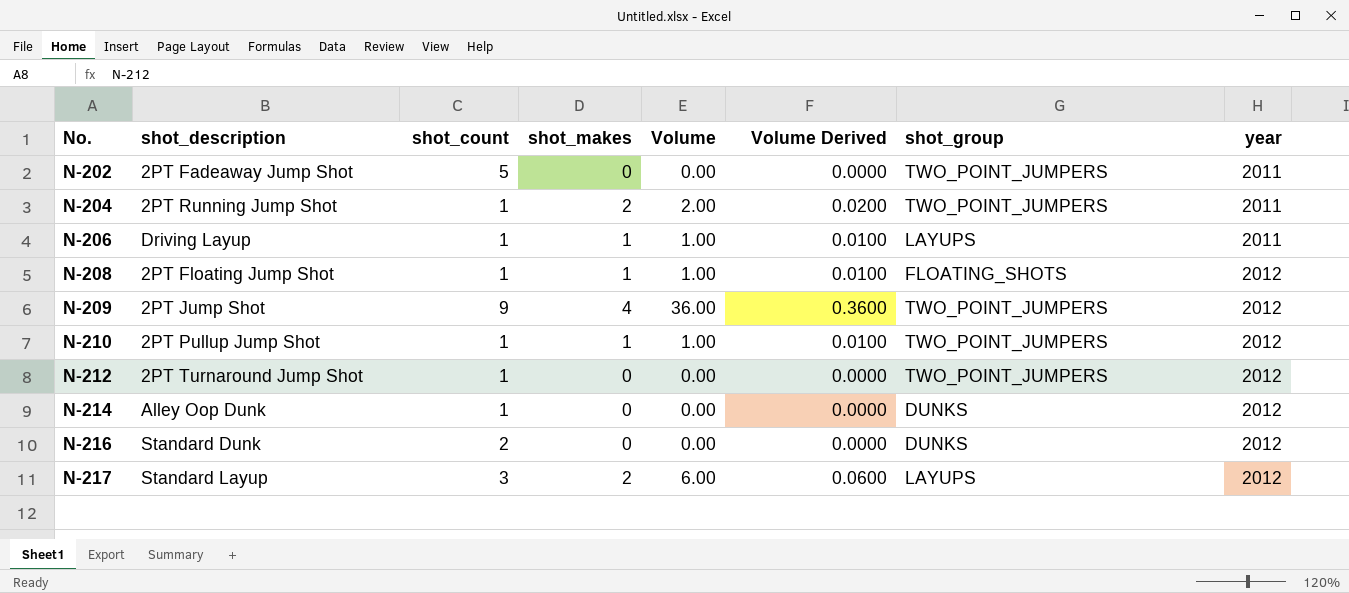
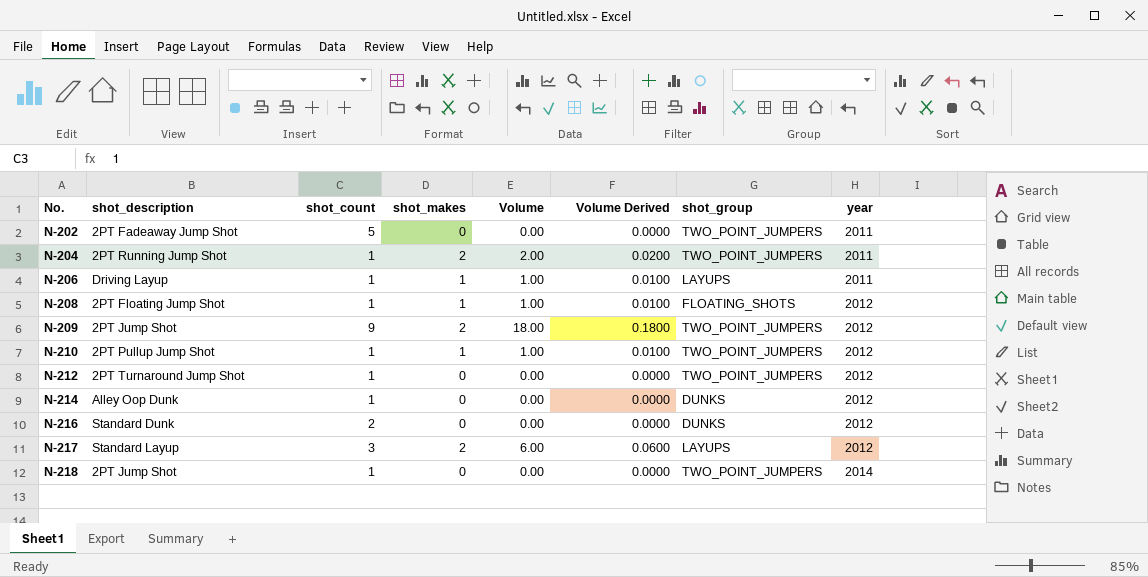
N-209 | shot_makes: 4 -> 2
N-209 | Volume: 36.00 -> 18.00
N-209 | Volume Derived: 0.3600 -> 0.1800
row N-218: none -> 2PT Jump Shot | 1 | 0 | 0.00 | 0.0000 | TWO_POINT_JUMPERS | 2014

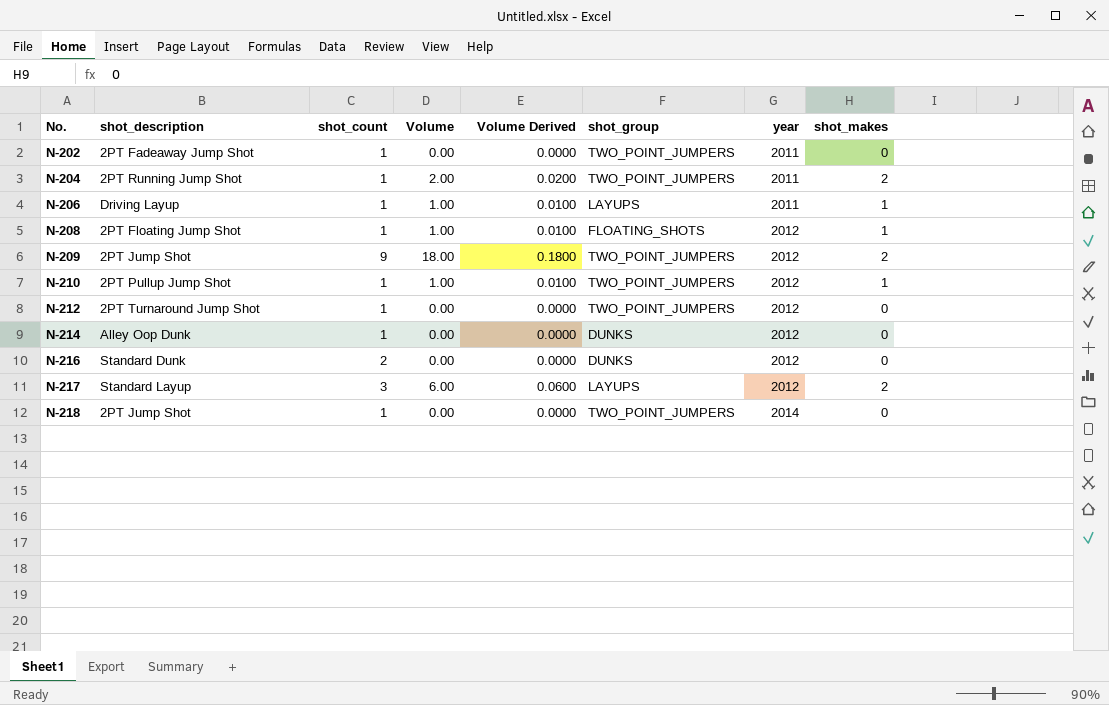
column shot_makes | position: 4 -> 8
N-202 | shot_count: 5 -> 1

